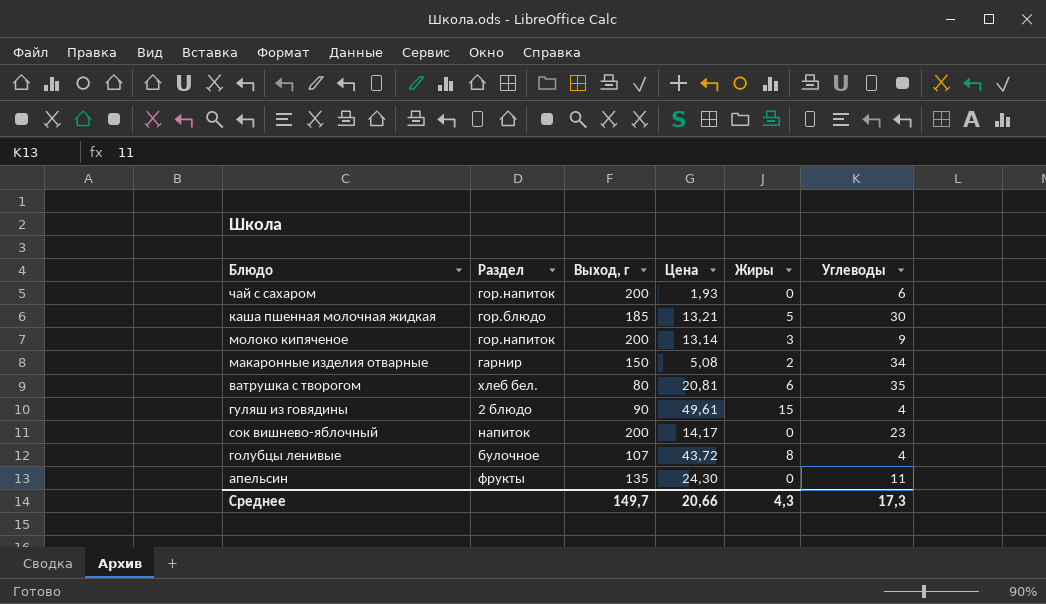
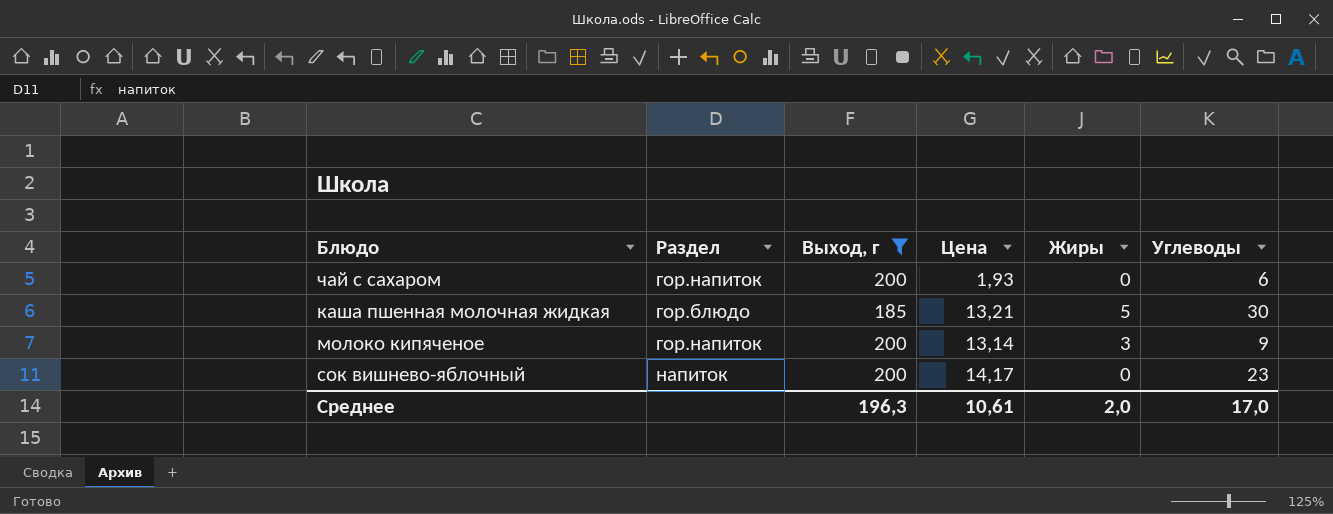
filter: none -> Выход, г >= 185
Среднее | Выход, г: 149,7 -> 196,3
Среднее | Цена: 20,66 -> 10,61
Среднее | Жиры: 4,3 -> 2,0
Среднее | Углеводы: 17,3 -> 17,0

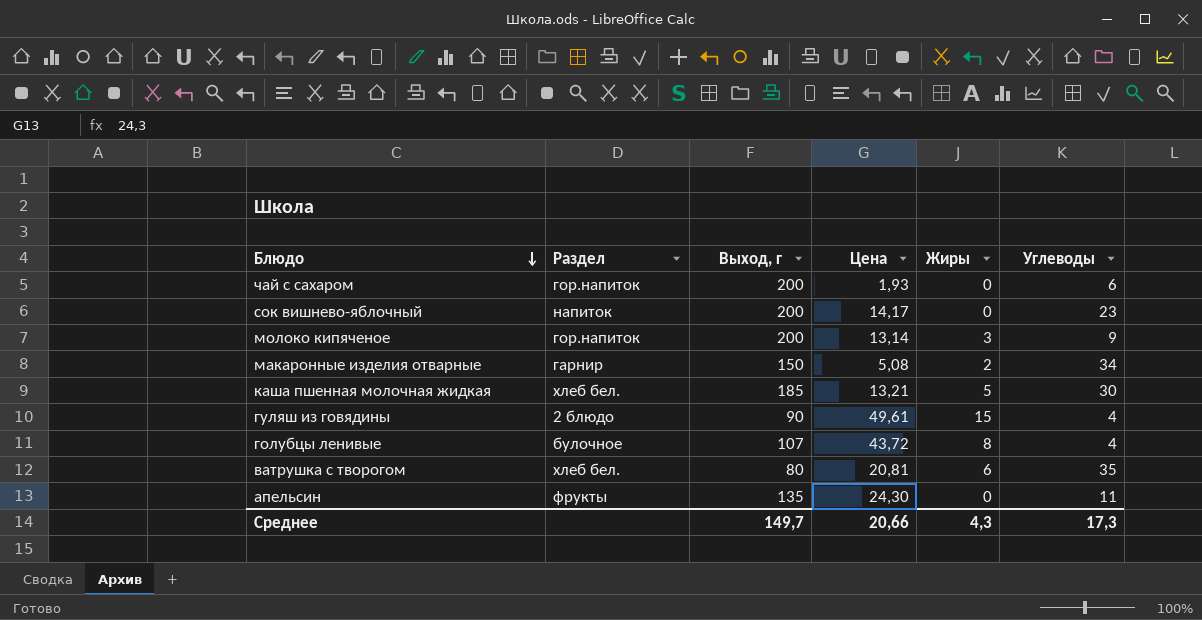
filter: Выход, г >= 185 -> none
row order: none -> Блюдо descending
каша пшенная молочная жидкая | Раздел: гор.блюдо -> хлеб бел.
Среднее | Выход, г: 196,3 -> 149,7
Среднее | Цена: 10,61 -> 20,66
Среднее | Жиры: 2,0 -> 4,3
Среднее | Углеводы: 17,0 -> 17,3

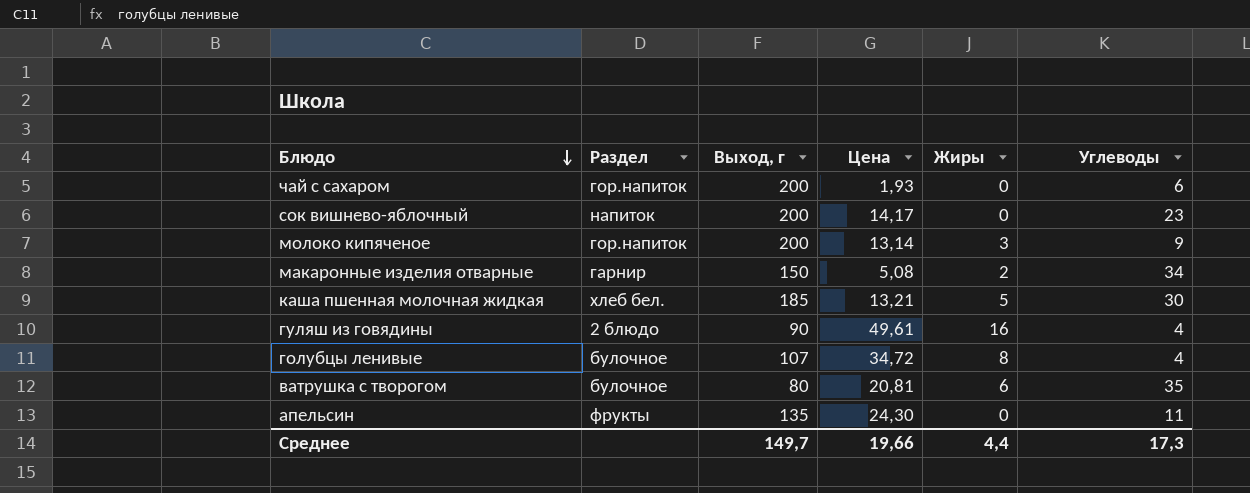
гуляш из говядины | Жиры: 15 -> 16
голубцы ленивые | Цена: 43,72 -> 34,72
ватрушка с творогом | Раздел: хлеб бел. -> булочное
Среднее | Цена: 20,66 -> 19,66
Среднее | Жиры: 4,3 -> 4,4

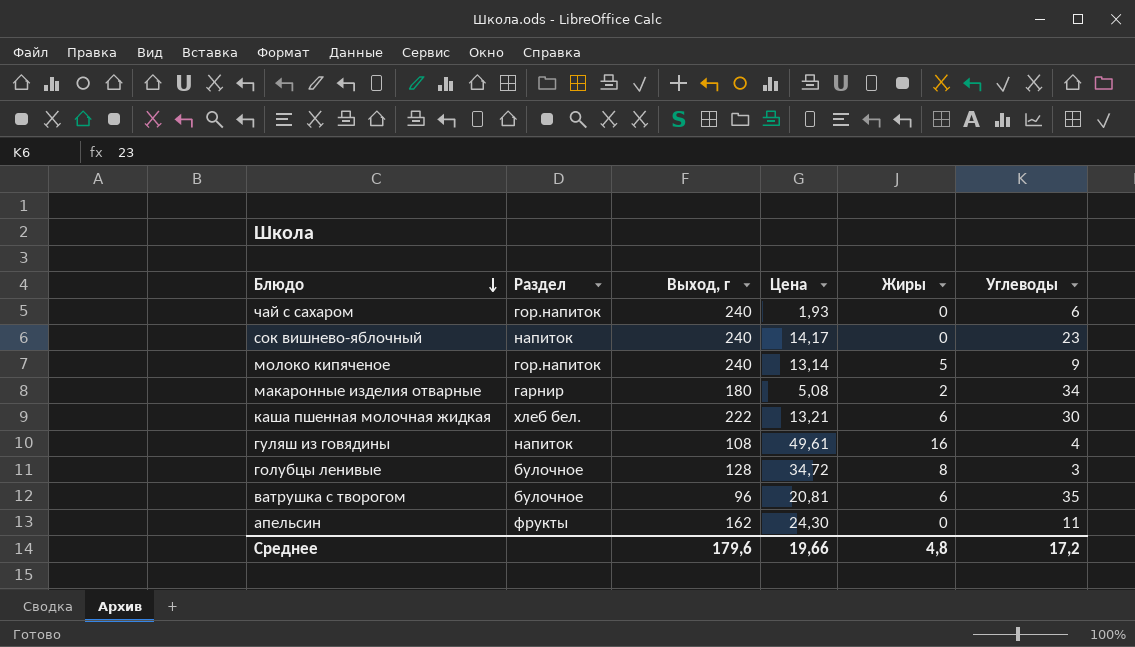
чай с сахаром | Выход, г: 200 -> 240
сок вишнево-яблочный | Выход, г: 200 -> 240
молоко кипяченое | Выход, г: 200 -> 240
молоко кипяченое | Жиры: 3 -> 5
макаронные изделия отварные | Выход, г: 150 -> 180
каша пшенная молочная жидкая | Выход, г: 185 -> 222
каша пшенная молочная жидкая | Жиры: 5 -> 6
гуляш из говядины | Раздел: 2 блюдо -> напиток
гуляш из говядины | Выход, г: 90 -> 108
голубцы ленивые | Выход, г: 107 -> 128
голубцы ленивые | Углеводы: 4 -> 3
ватрушка с творогом | Выход, г: 80 -> 96
апельсин | Выход, г: 135 -> 162
Среднее | Выход, г: 149,7 -> 179,6
Среднее | Жиры: 4,4 -> 4,8
Среднее | Углеводы: 17,3 -> 17,2

